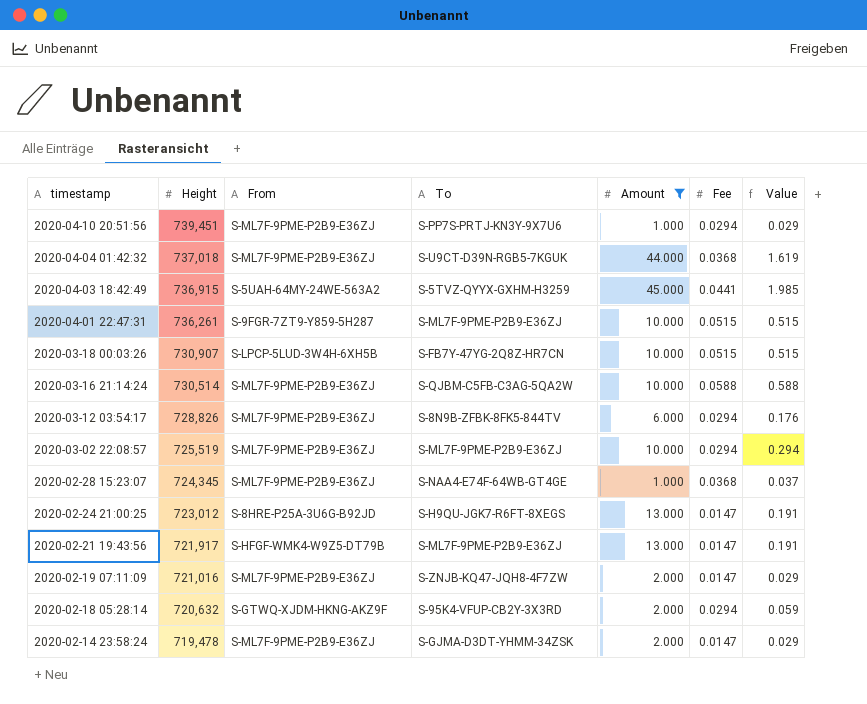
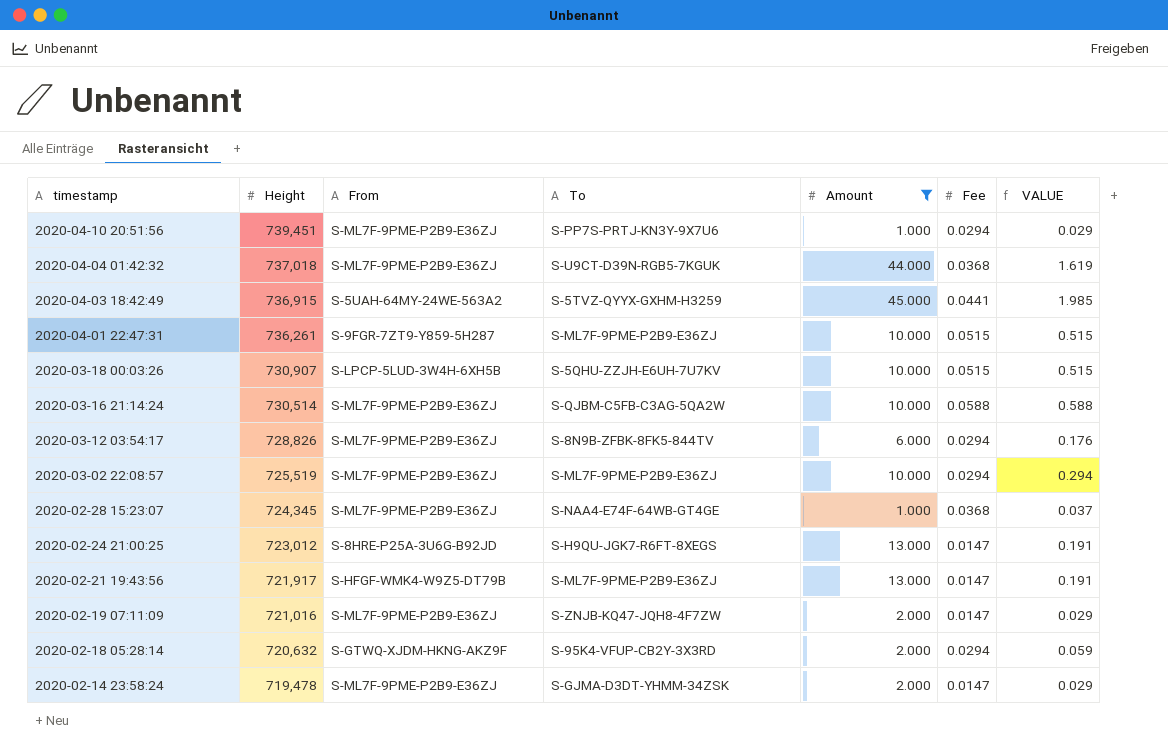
column name: Value -> VALUE
2020-03-18 00:03:26 | To: S-FB7Y-47YG-2Q8Z-HR7CN -> S-5QHU-ZZJH-E6UH-7U7KV

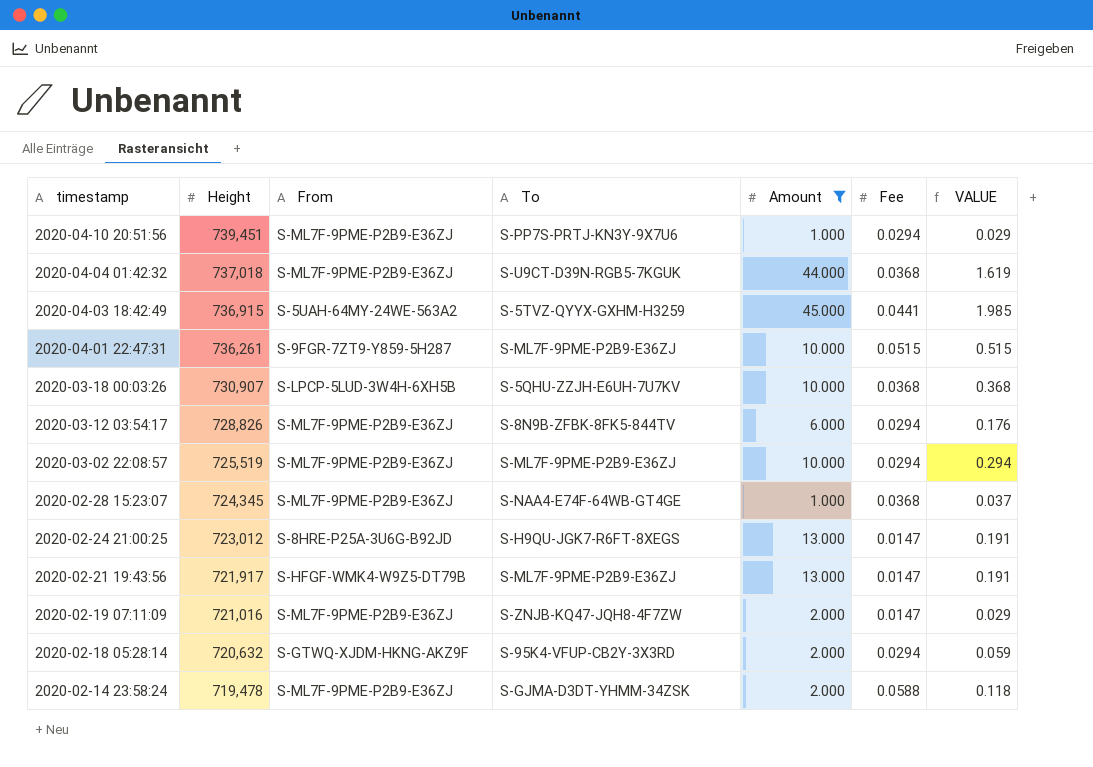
row 2020-03-16 21:14:24: 730,514 | S-ML7F-9PME-P2B9-E36ZJ | S-QJBM-C5FB-C3AG-5QA2W | 10.000 | 0.0588 | 0.588 -> none
2020-03-18 00:03:26 | Fee: 0.0515 -> 0.0368
2020-03-18 00:03:26 | VALUE: 0.515 -> 0.368
2020-02-14 23:58:24 | Fee: 0.0147 -> 0.0588
2020-02-14 23:58:24 | VALUE: 0.029 -> 0.118

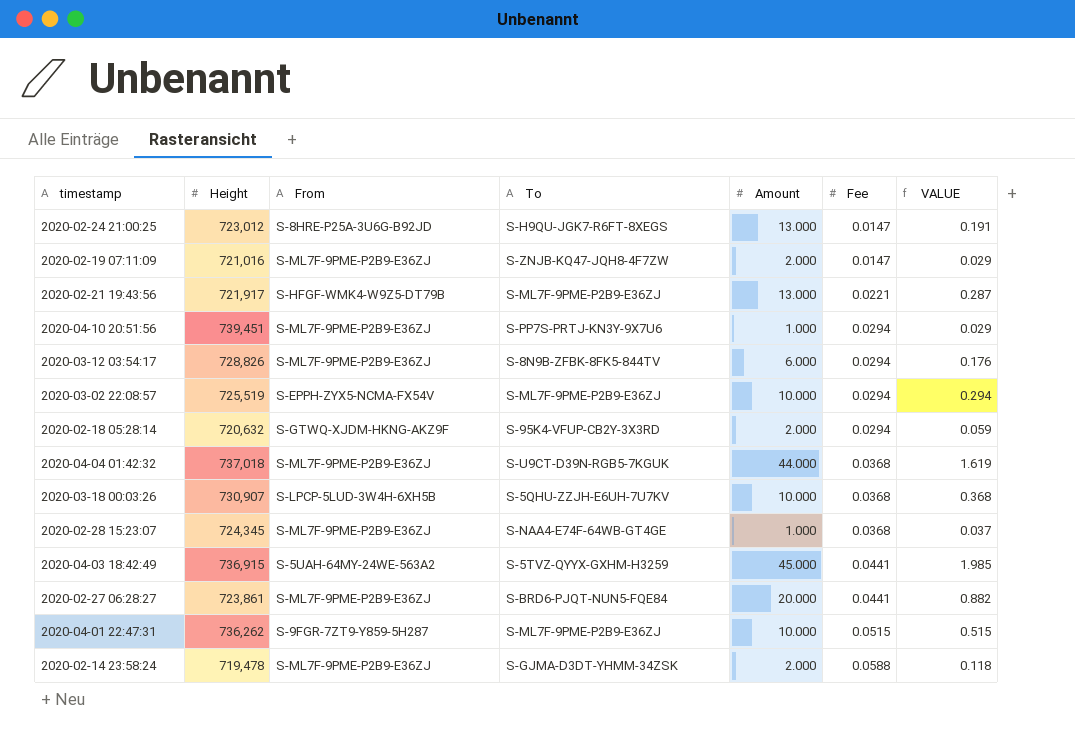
filter: Amount != 20.000 -> none
row order: timestamp descending -> Fee ascending
2020-02-21 19:43:56 | Fee: 0.0147 -> 0.0221
2020-02-21 19:43:56 | VALUE: 0.191 -> 0.287
2020-03-02 22:08:57 | From: S-ML7F-9PME-P2B9-E36ZJ -> S-EPPH-ZYX5-NCMA-FX54V
2020-04-01 22:47:31 | Height: 736,261 -> 736,262

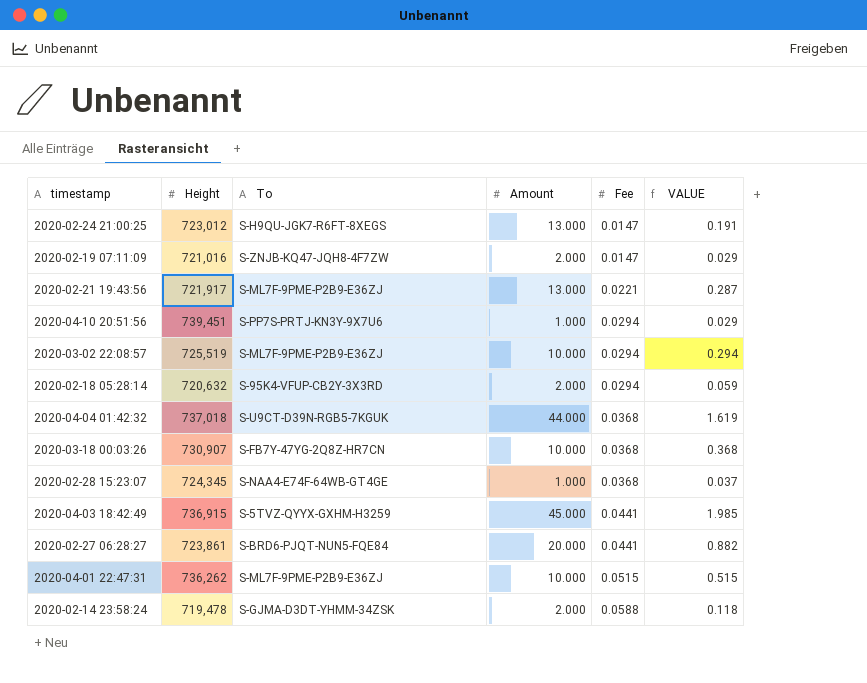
column From | position: 3 -> none
row 2020-03-12 03:54:17: 728,826 | S-ML7F-9PME-P2B9-E36ZJ | S-8N9B-ZFBK-8FK5-844TV | 6.000 | 0.0294 | 0.176 -> none
2020-03-18 00:03:26 | To: S-5QHU-ZZJH-E6UH-7U7KV -> S-FB7Y-47YG-2Q8Z-HR7CN

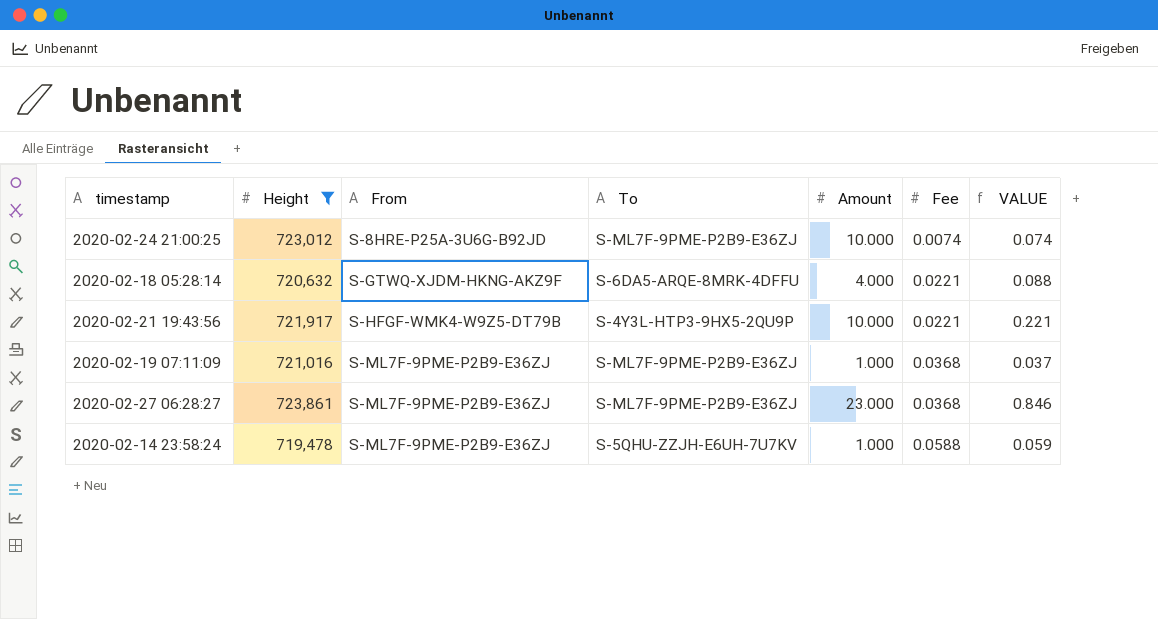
filter: none -> Height <= 723,861
row order: Fee ascending -> From ascending
column From | position: none -> 3
2020-02-24 21:00:25 | To: S-H9QU-JGK7-R6FT-8XEGS -> S-ML7F-9PME-P2B9-E36ZJ
2020-02-24 21:00:25 | Amount: 13.000 -> 10.000
2020-02-24 21:00:25 | Fee: 0.0147 -> 0.0074
2020-02-24 21:00:25 | VALUE: 0.191 -> 0.074
2020-02-18 05:28:14 | To: S-95K4-VFUP-CB2Y-3X3RD -> S-6DA5-ARQE-8MRK-4DFFU
2020-02-18 05:28:14 | Amount: 2.000 -> 4.000
2020-02-18 05:28:14 | Fee: 0.0294 -> 0.0221
2020-02-18 05:28:14 | VALUE: 0.059 -> 0.088
2020-02-21 19:43:56 | To: S-ML7F-9PME-P2B9-E36ZJ -> S-4Y3L-HTP3-9HX5-2QU9P
2020-02-21 19:43:56 | Amount: 13.000 -> 10.000
2020-02-21 19:43:56 | VALUE: 0.287 -> 0.221
2020-02-19 07:11:09 | To: S-ZNJB-KQ47-JQH8-4F7ZW -> S-ML7F-9PME-P2B9-E36ZJ
2020-02-19 07:11:09 | Amount: 2.000 -> 1.000
2020-02-19 07:11:09 | Fee: 0.0147 -> 0.0368
2020-02-19 07:11:09 | VALUE: 0.029 -> 0.037
2020-02-27 06:28:27 | To: S-BRD6-PJQT-NUN5-FQE84 -> S-ML7F-9PME-P2B9-E36ZJ
2020-02-27 06:28:27 | Amount: 20.000 -> 23.000
2020-02-27 06:28:27 | Fee: 0.0441 -> 0.0368
2020-02-27 06:28:27 | VALUE: 0.882 -> 0.846
2020-02-14 23:58:24 | To: S-GJMA-D3DT-YHMM-34ZSK -> S-5QHU-ZZJH-E6UH-7U7KV
2020-02-14 23:58:24 | Amount: 2.000 -> 1.000
2020-02-14 23:58:24 | VALUE: 0.118 -> 0.059

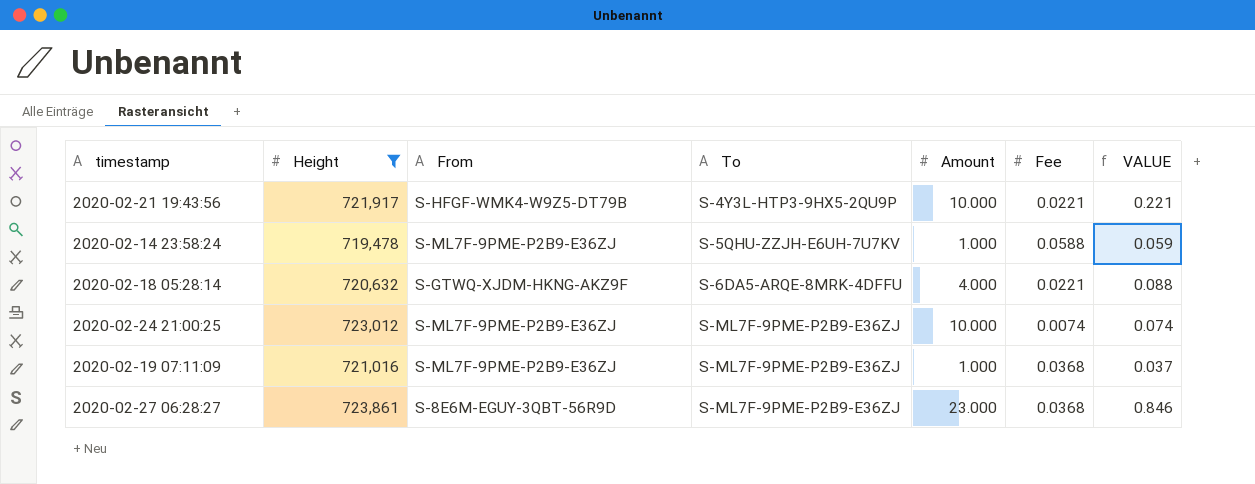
row order: From ascending -> To ascending
2020-02-24 21:00:25 | From: S-8HRE-P25A-3U6G-B92JD -> S-ML7F-9PME-P2B9-E36ZJ
2020-02-27 06:28:27 | From: S-ML7F-9PME-P2B9-E36ZJ -> S-8E6M-EGUY-3QBT-56R9D

